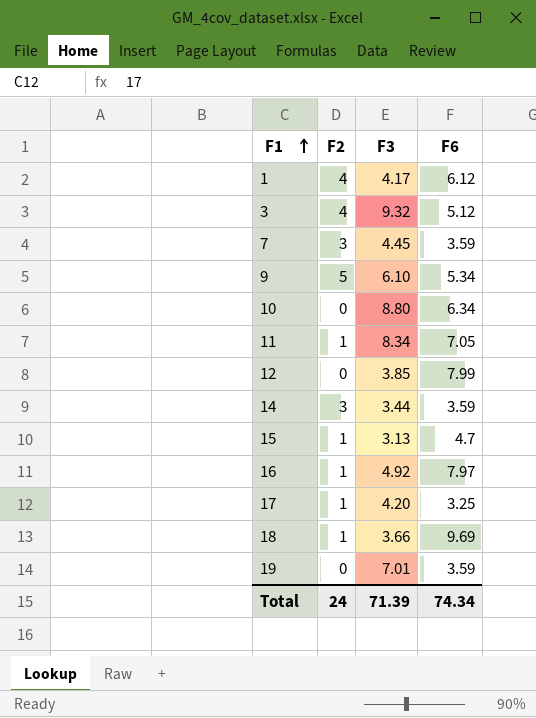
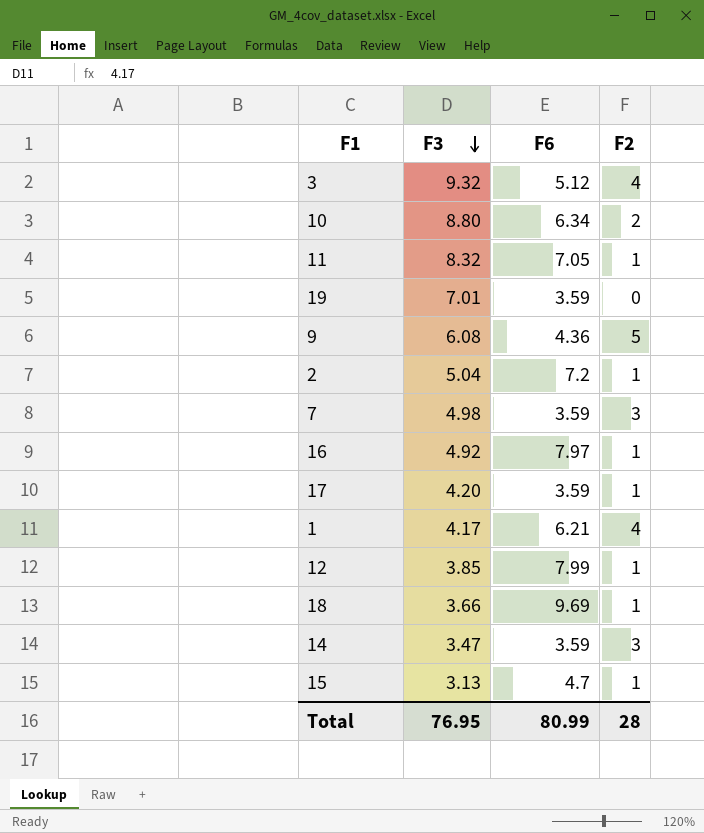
row order: F1 ascending -> F3 descending
column F2 | position: 2 -> 4
10 | F2: 0 -> 2
11 | F3: 8.34 -> 8.32
9 | F3: 6.10 -> 6.08
9 | F6: 5.34 -> 4.36
row 2: none -> 5.04 | 7.2 | 1
7 | F3: 4.45 -> 4.98
17 | F6: 3.25 -> 3.59
1 | F6: 6.12 -> 6.21
12 | F2: 0 -> 1
14 | F3: 3.44 -> 3.47
Total | F3: 71.39 -> 76.95
Total | F6: 74.34 -> 80.99
Total | F2: 24 -> 28

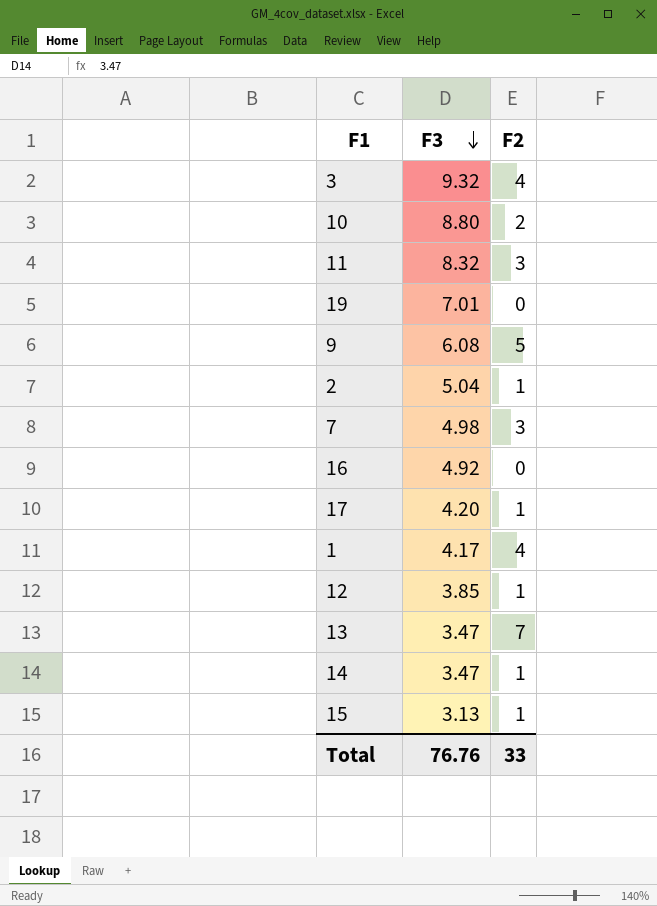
column F6 | position: 3 -> none
row 18: 3.66 | 9.69 | 1 -> none
11 | F2: 1 -> 3
16 | F2: 1 -> 0
row 13: none -> 3.47 | 7
14 | F2: 3 -> 1
Total | F3: 76.95 -> 76.76
Total | F2: 28 -> 33

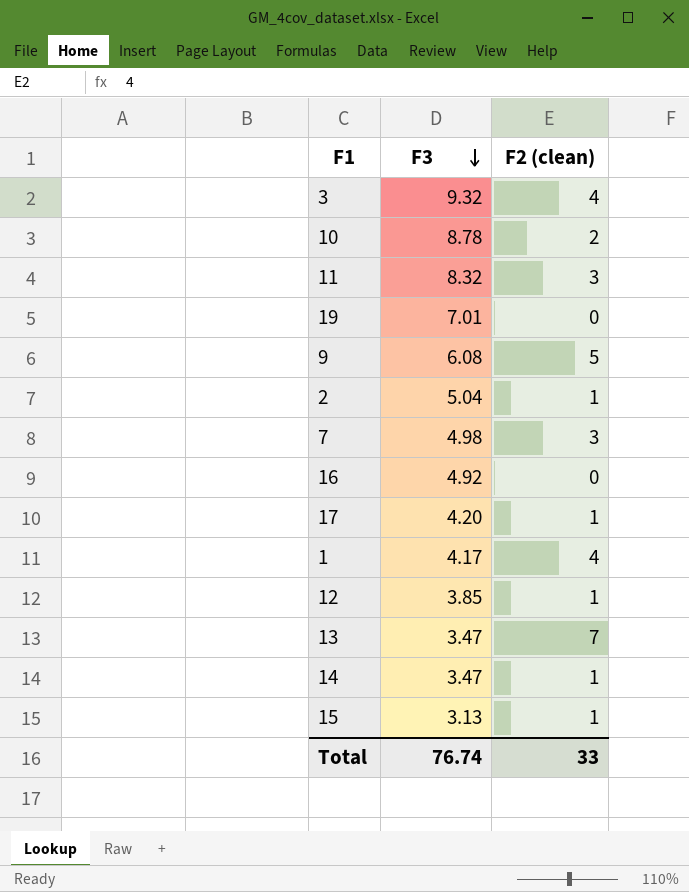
column name: F2 -> F2 (clean)
10 | F3: 8.80 -> 8.78
Total | F3: 76.76 -> 76.74

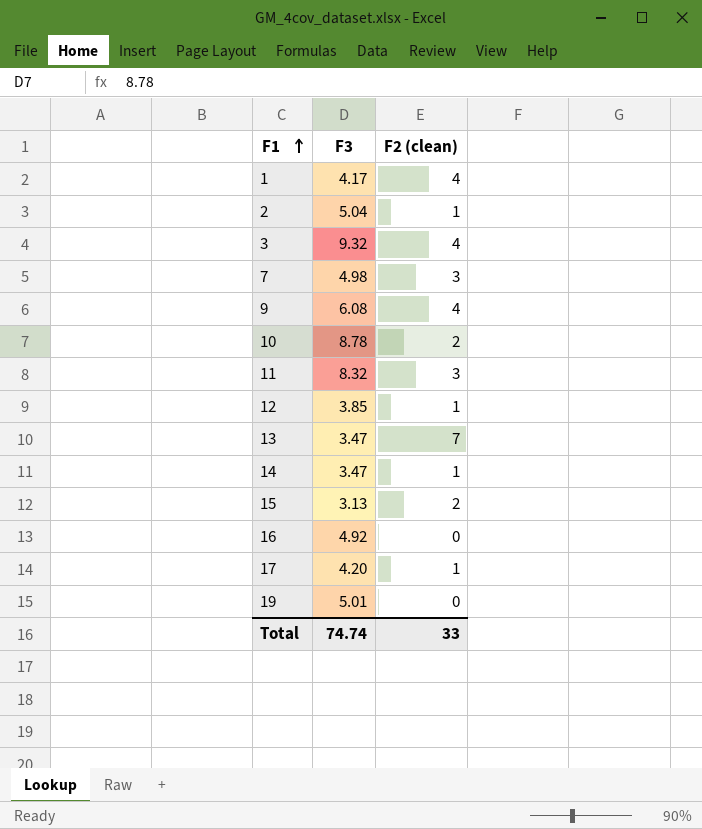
row order: F3 descending -> F1 ascending
9 | F2 (clean): 5 -> 4
15 | F2 (clean): 1 -> 2
19 | F3: 7.01 -> 5.01
Total | F3: 76.74 -> 74.74

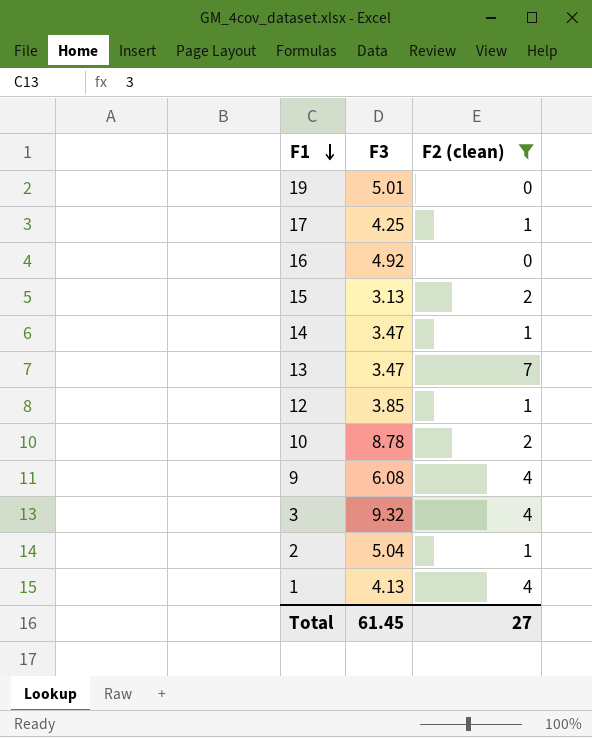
filter: none -> F2 (clean) != 3
row order: F1 ascending -> F1 descending
17 | F3: 4.20 -> 4.25
1 | F3: 4.17 -> 4.13
Total | F3: 74.74 -> 61.45
Total | F2 (clean): 33 -> 27

